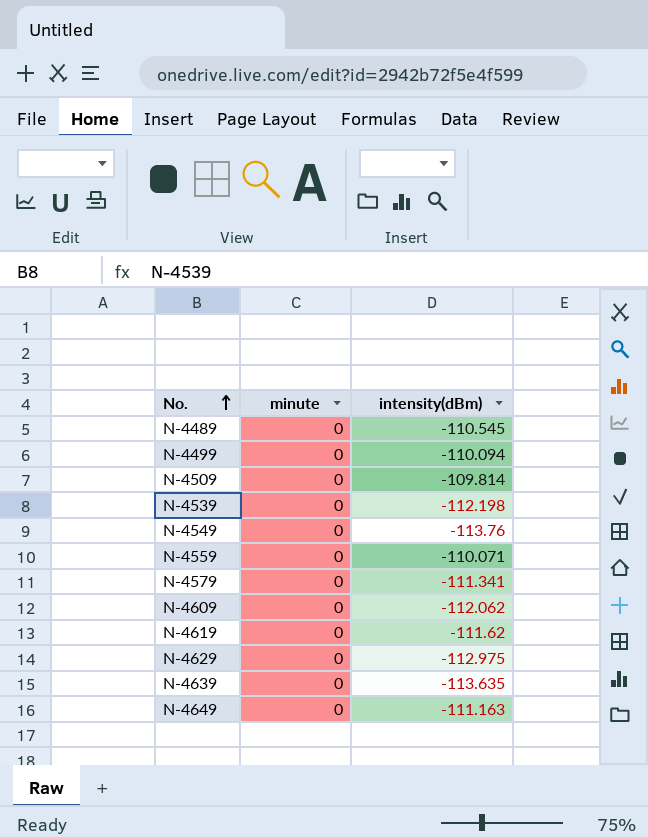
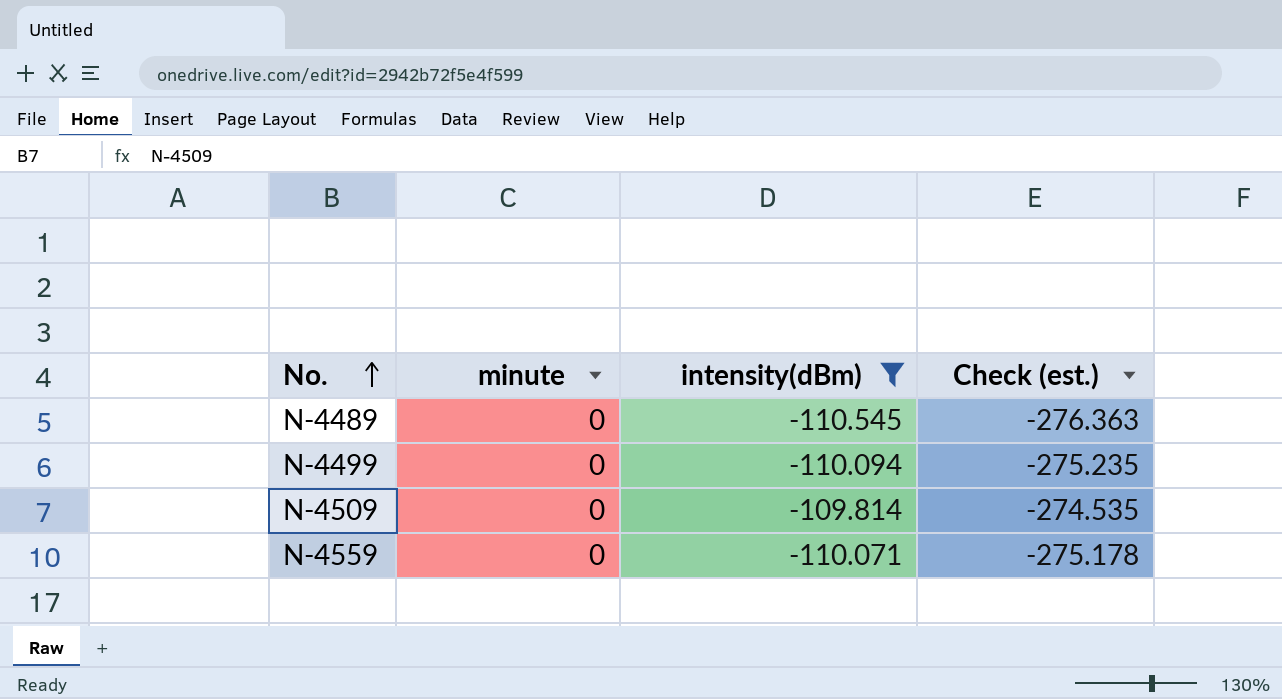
filter: none -> intensity(dBm) >= -110.545
column Check (est.) | formula: none -> [intensity(dBm)] * 2.5

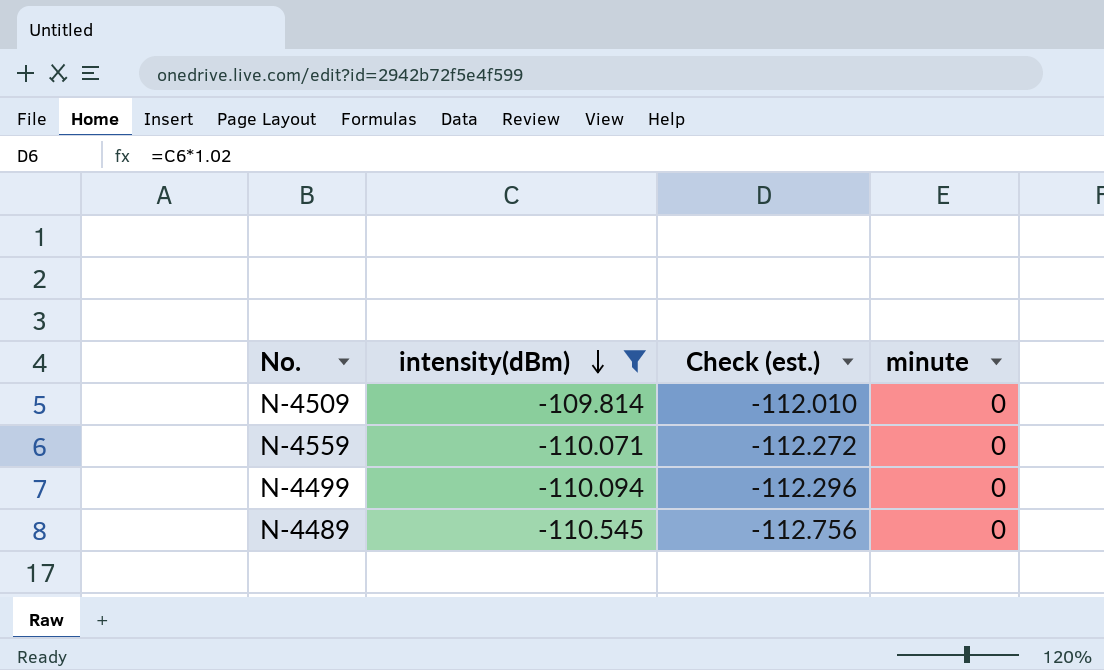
row order: No. ascending -> intensity(dBm) descending
column Check (est.) | formula: [intensity(dBm)] * 2.5 -> [intensity(dBm)] * 1.02
column minute | position: 2 -> 4

